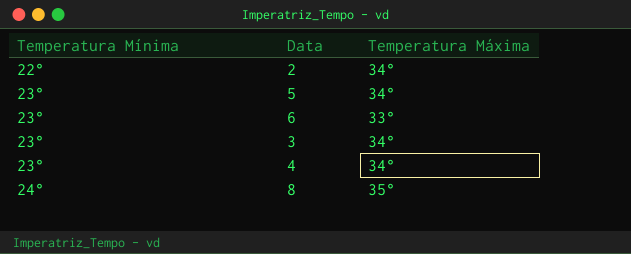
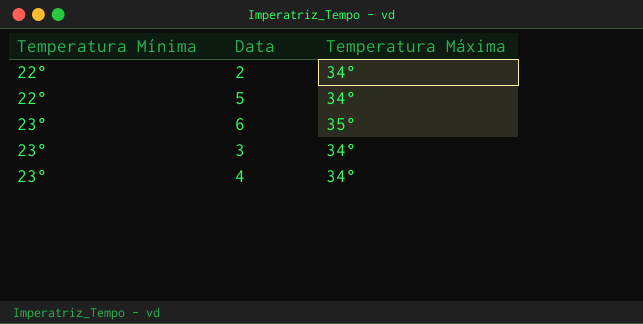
row 8: 24° | 35° -> none
5 | Temperatura Mínima: 23° -> 22°
6 | Temperatura Máxima: 33° -> 35°

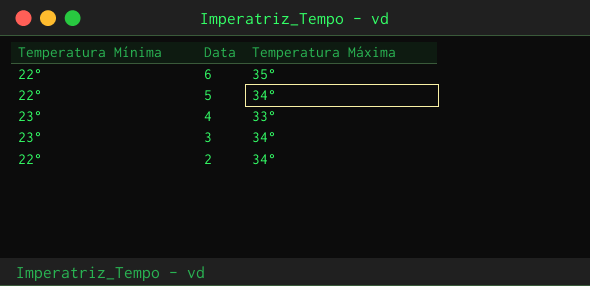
row order: Temperatura Mínima ascending -> Data descending
6 | Temperatura Mínima: 23° -> 22°
4 | Temperatura Máxima: 34° -> 33°

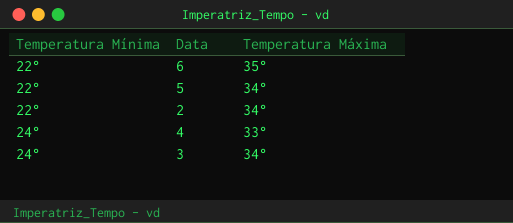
row order: Data descending -> Temperatura Mínima ascending
4 | Temperatura Mínima: 23° -> 24°
3 | Temperatura Mínima: 23° -> 24°

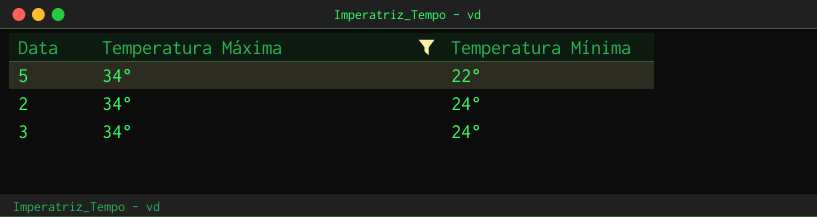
filter: none -> Temperatura Máxima = 34°
column Temperatura Mínima | position: 1 -> 3
2 | Temperatura Mínima: 22° -> 24°

